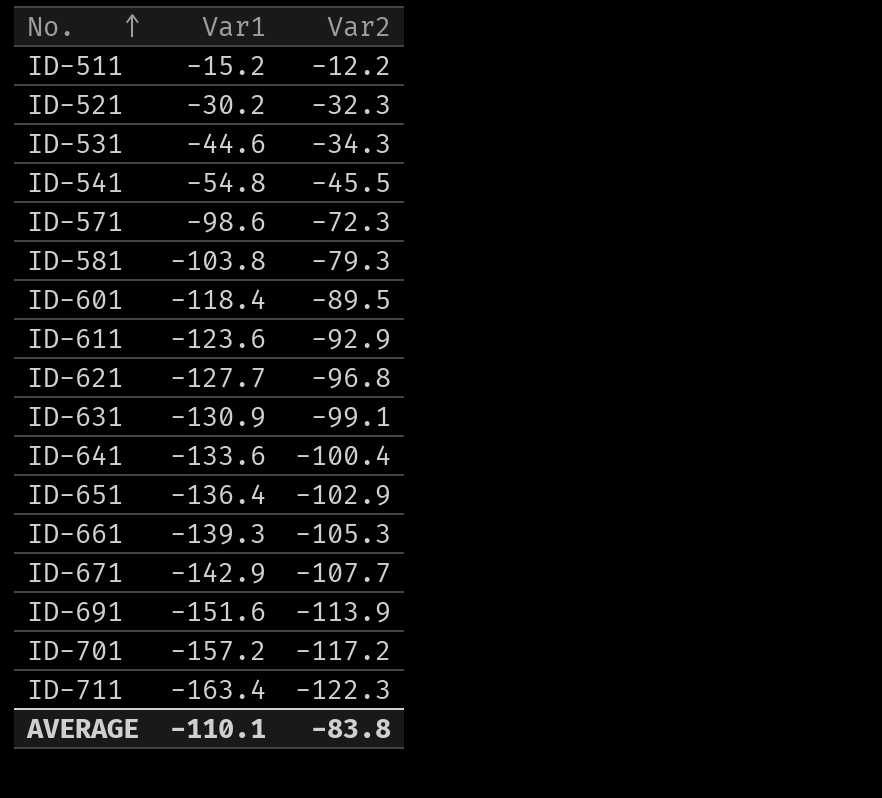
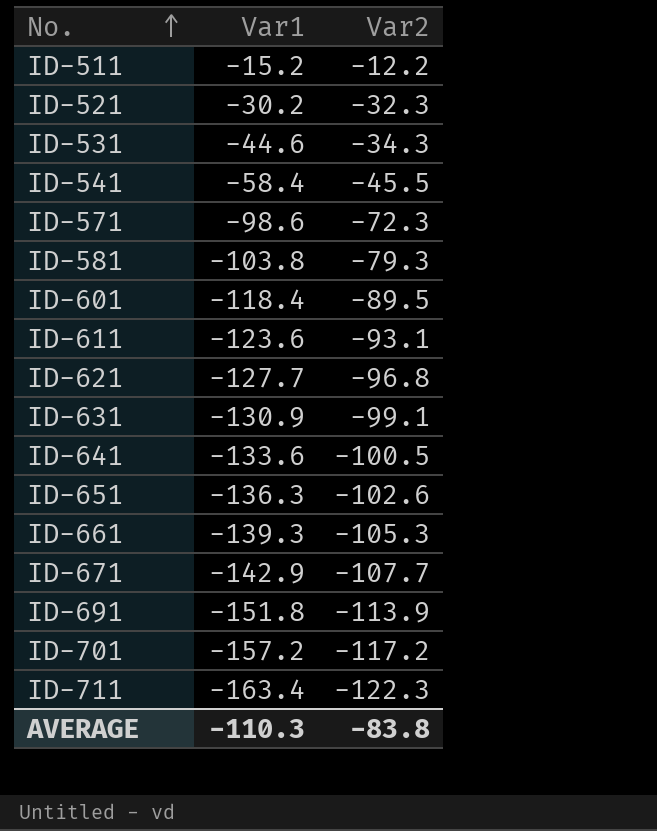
ID-541 | Var1: -54.8 -> -58.4
ID-611 | Var2: -92.9 -> -93.1
ID-641 | Var2: -100.4 -> -100.5
ID-651 | Var1: -136.4 -> -136.3
ID-651 | Var2: -102.9 -> -102.6
ID-691 | Var1: -151.6 -> -151.8
AVERAGE | Var1: -110.1 -> -110.3

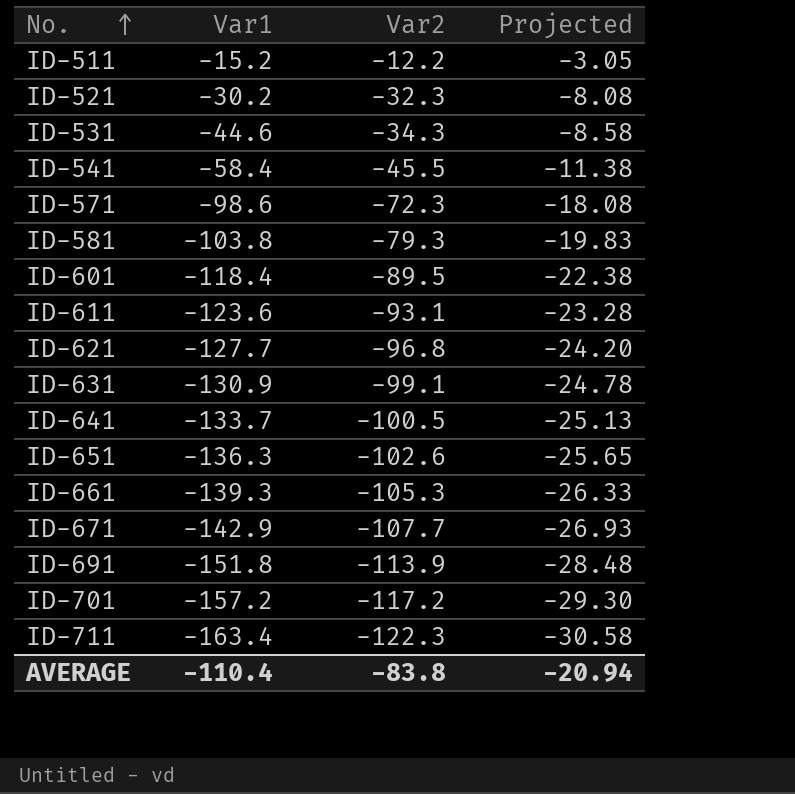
column Projected | formula: none -> [Var2] * 0.25
ID-641 | Var1: -133.6 -> -133.7
AVERAGE | Var1: -110.3 -> -110.4

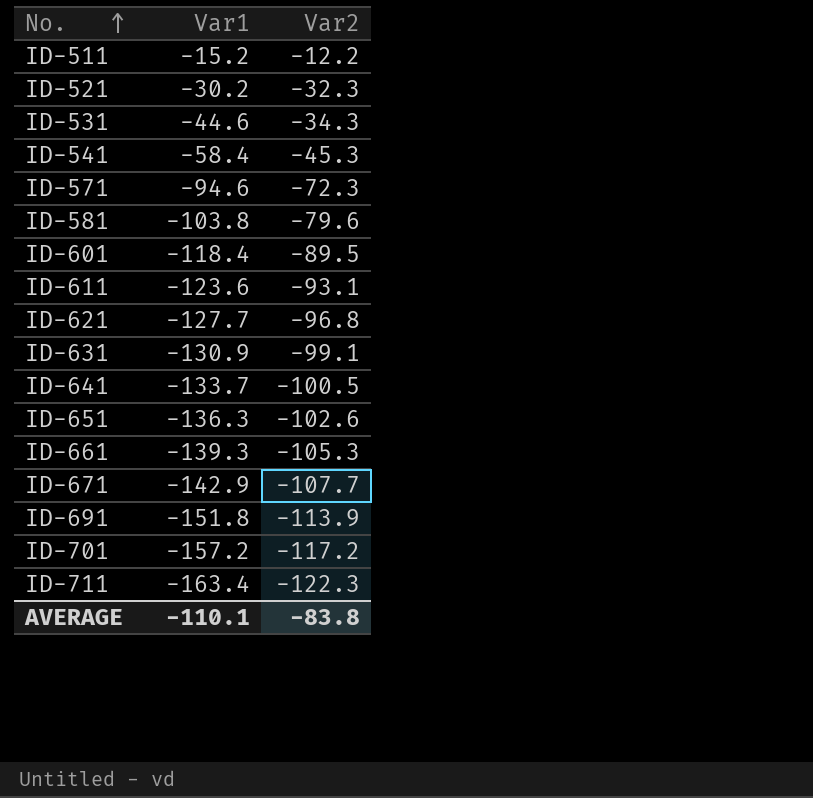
column Projected | formula: [Var2] * 0.25 -> none
ID-541 | Var2: -45.5 -> -45.3
ID-571 | Var1: -98.6 -> -94.6
ID-581 | Var2: -79.3 -> -79.6
AVERAGE | Var1: -110.4 -> -110.1

